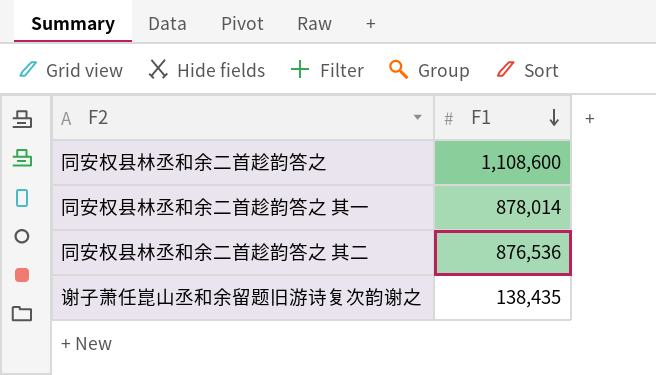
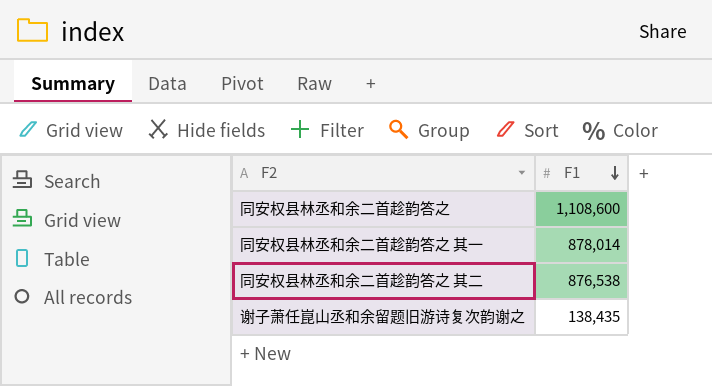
同安权县林丞和余二首趁韵答之 其二 | F1: 876,536 -> 876,538

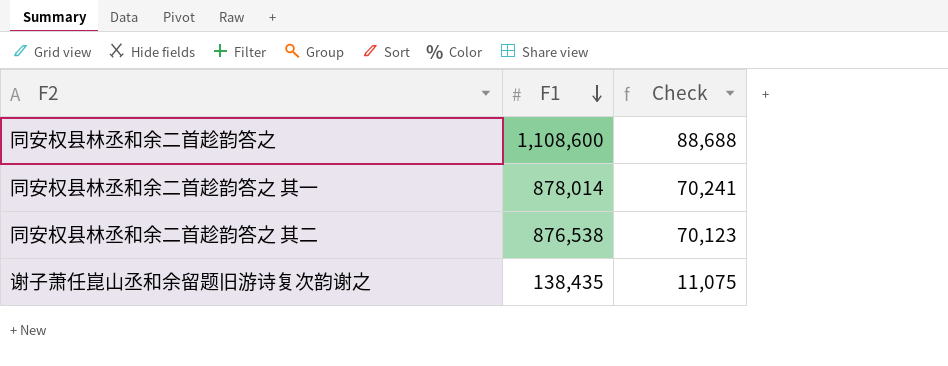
column Check | formula: none -> [F1] * 0.08

